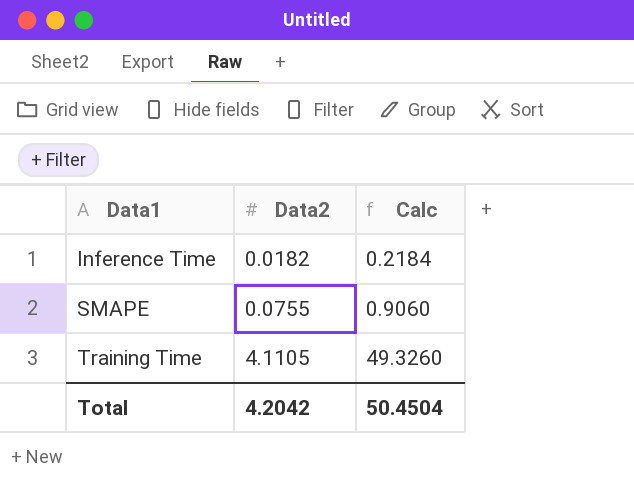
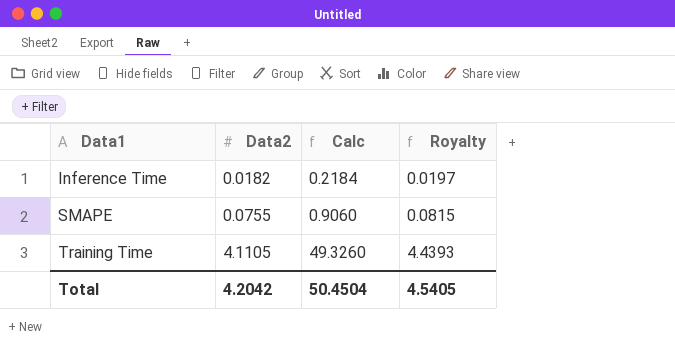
column Royalty | formula: none -> [Data2] * 1.08

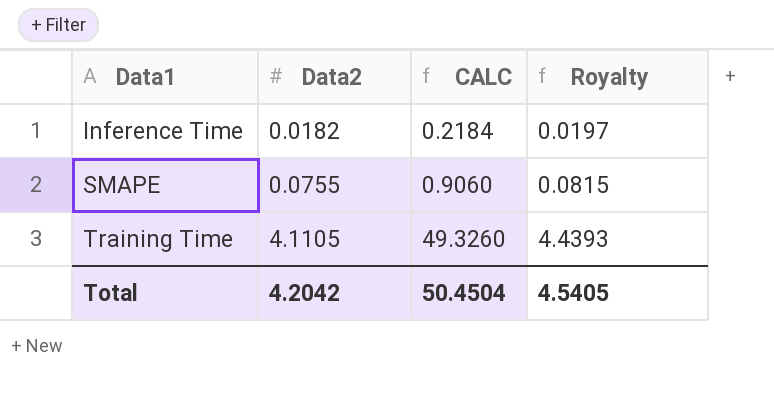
column name: Calc -> CALC

